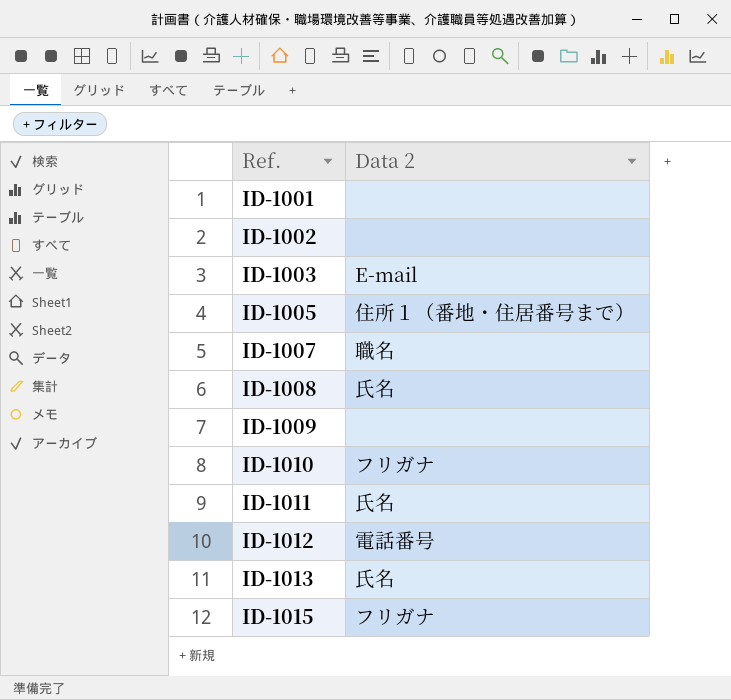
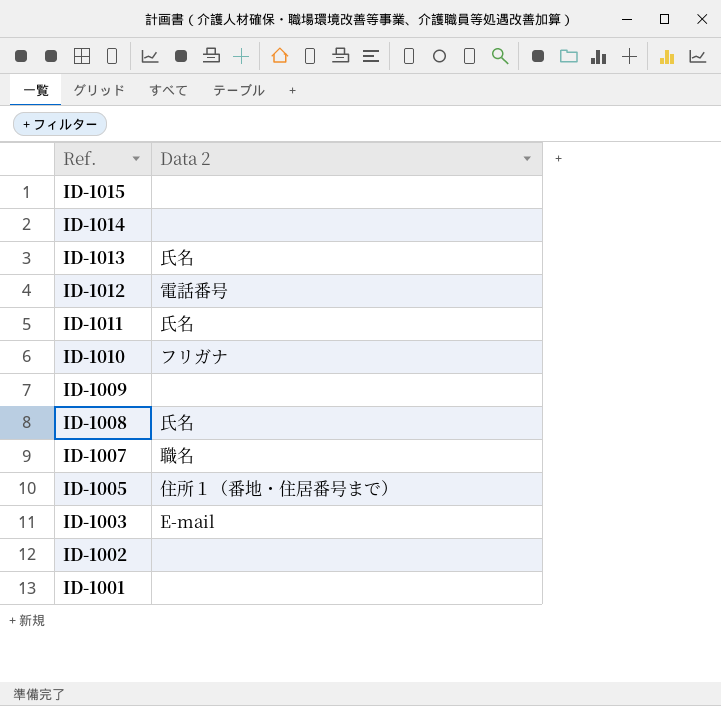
row order: Ref. ascending -> Ref. descending
ID-1015 | Data 2: フリガナ -> none
row ID-1014: none -> none

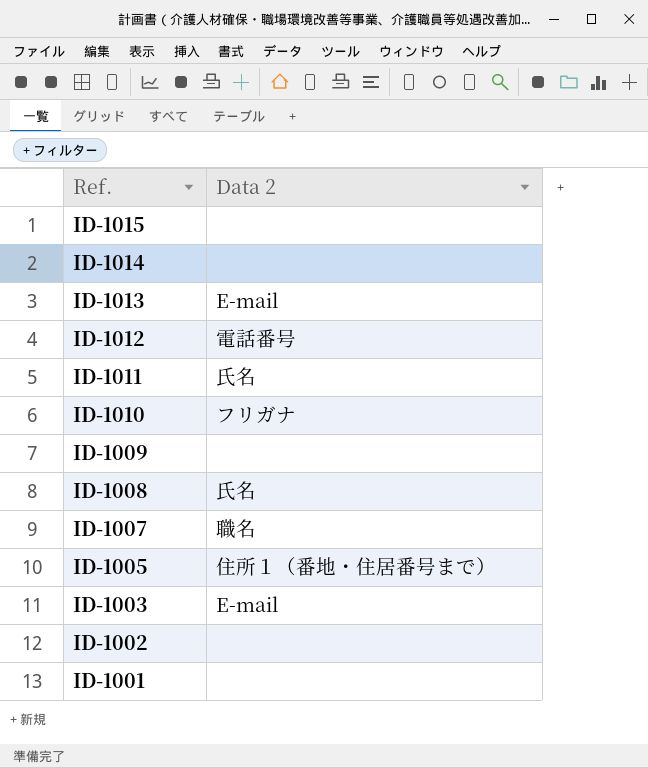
ID-1013 | Data 2: 氏名 -> E-mail

